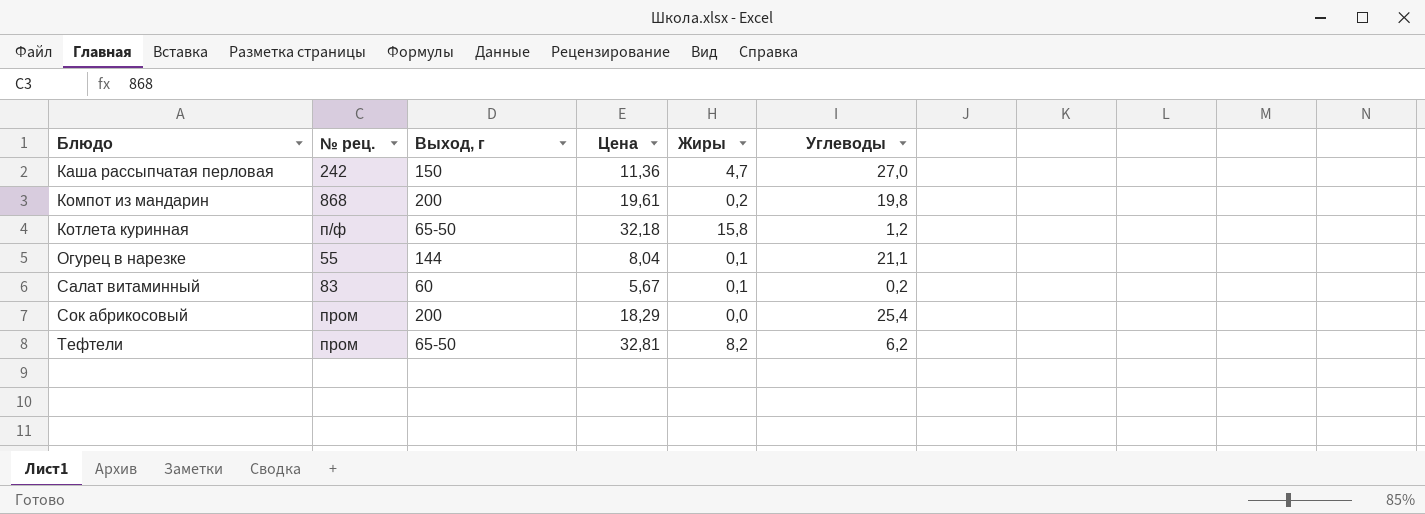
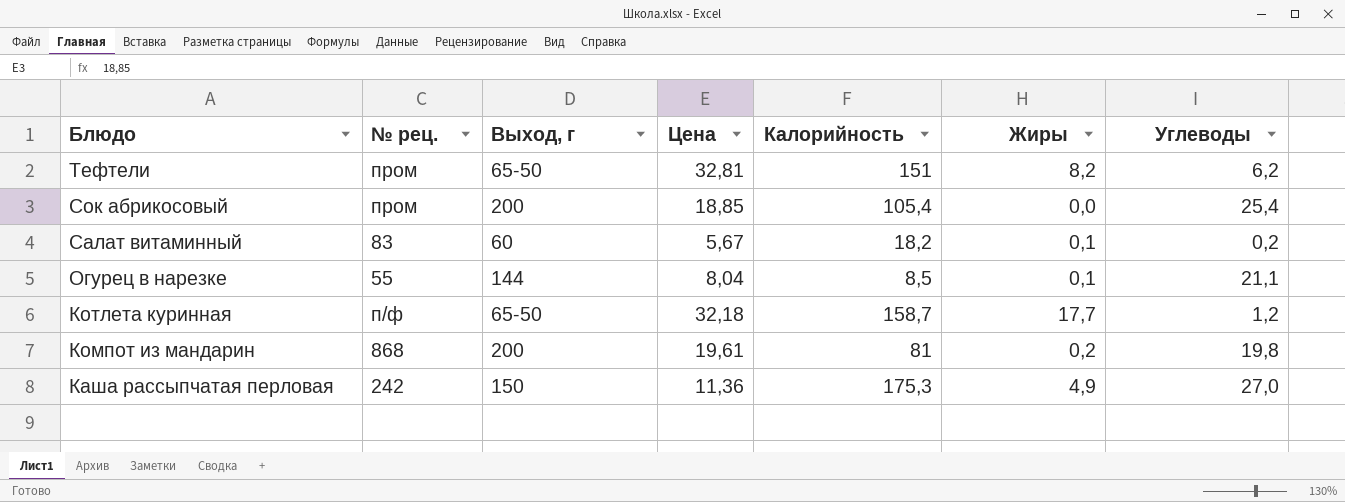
row order: Блюдо ascending -> Блюдо descending
column Калорийность | position: none -> 5
Сок абрикосовый | Цена: 18,29 -> 18,85
Котлета куринная | Жиры: 15,8 -> 17,7
Каша рассыпчатая перловая | Жиры: 4,7 -> 4,9

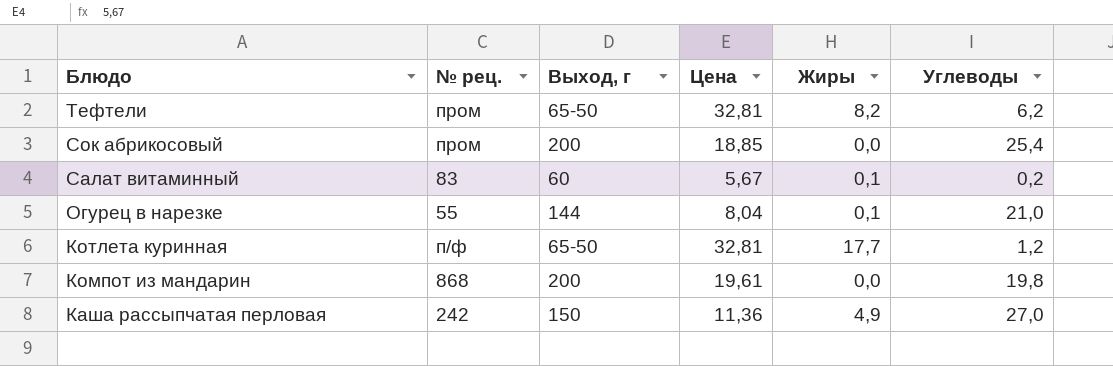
column Калорийность | position: 5 -> none
Огурец в нарезке | Углеводы: 21,1 -> 21,0
Котлета куринная | Цена: 32,18 -> 32,81
Компот из мандарин | Жиры: 0,2 -> 0,0

